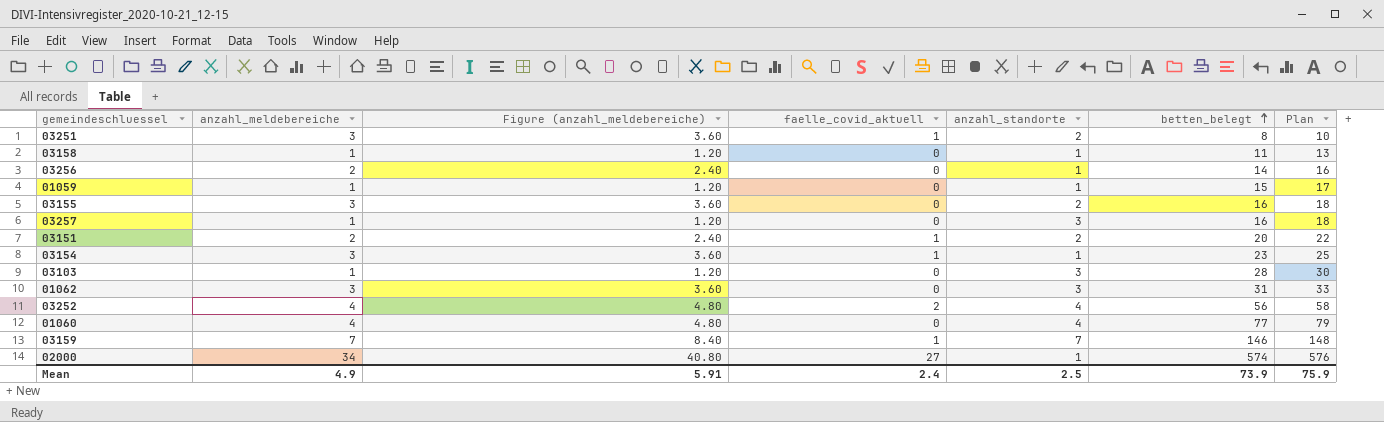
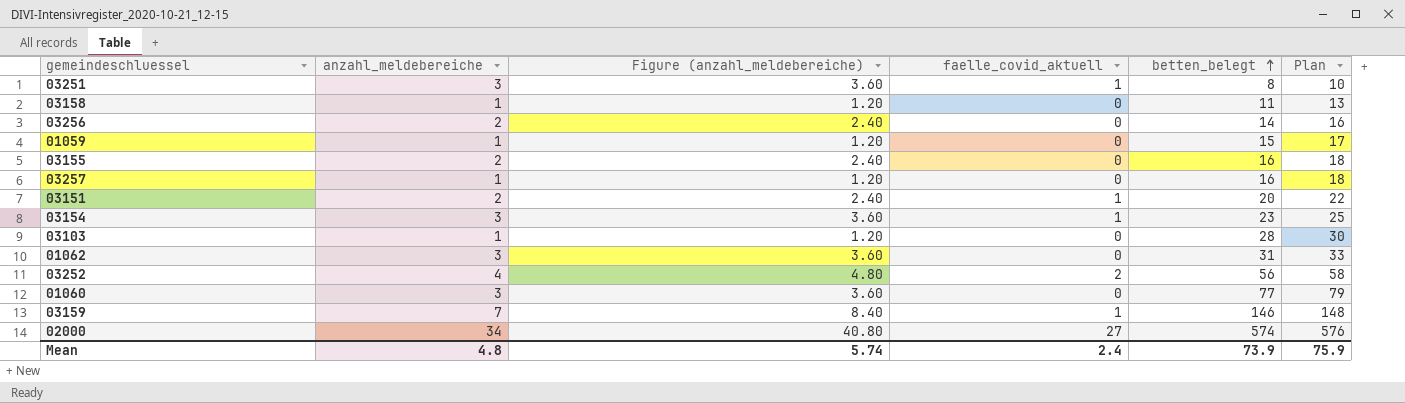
column anzahl_standorte | position: 5 -> none
03155 | anzahl_meldebereiche: 3 -> 2
03155 | Figure (anzahl_meldebereiche): 3.60 -> 2.40
01060 | anzahl_meldebereiche: 4 -> 3
01060 | Figure (anzahl_meldebereiche): 4.80 -> 3.60
Mean | anzahl_meldebereiche: 4.9 -> 4.8
Mean | Figure (anzahl_meldebereiche): 5.91 -> 5.74

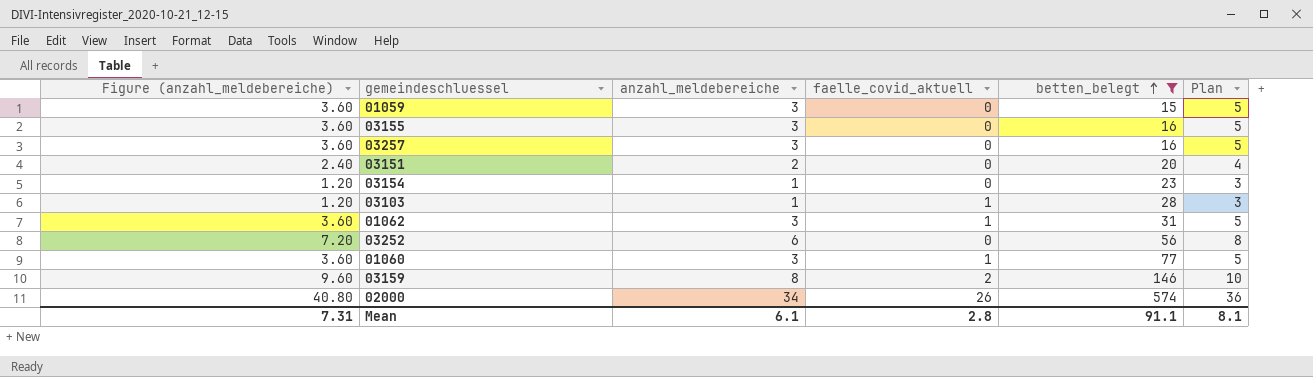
filter: none -> betten_belegt >= 15
column Figure (anzahl_meldebereiche) | position: 3 -> 1
column Plan | formula: [betten_belegt] + 2 -> [anzahl_meldebereiche] + 2
01059 | Figure (anzahl_meldebereiche): 1.20 -> 3.60
01059 | anzahl_meldebereiche: 1 -> 3
03155 | Figure (anzahl_meldebereiche): 2.40 -> 3.60
03155 | anzahl_meldebereiche: 2 -> 3
03257 | Figure (anzahl_meldebereiche): 1.20 -> 3.60
03257 | anzahl_meldebereiche: 1 -> 3
03151 | faelle_covid_aktuell: 1 -> 0
03154 | Figure (anzahl_meldebereiche): 3.60 -> 1.20
03154 | anzahl_meldebereiche: 3 -> 1
03154 | faelle_covid_aktuell: 1 -> 0
03103 | faelle_covid_aktuell: 0 -> 1
01062 | faelle_covid_aktuell: 0 -> 1
03252 | Figure (anzahl_meldebereiche): 4.80 -> 7.20
03252 | anzahl_meldebereiche: 4 -> 6
03252 | faelle_covid_aktuell: 2 -> 0
01060 | faelle_covid_aktuell: 0 -> 1
03159 | Figure (anzahl_meldebereiche): 8.40 -> 9.60
03159 | anzahl_meldebereiche: 7 -> 8
03159 | faelle_covid_aktuell: 1 -> 2
02000 | faelle_covid_aktuell: 27 -> 26
Mean | Figure (anzahl_meldebereiche): 5.74 -> 7.31
Mean | anzahl_meldebereiche: 4.8 -> 6.1
Mean | faelle_covid_aktuell: 2.4 -> 2.8
Mean | betten_belegt: 73.9 -> 91.1
Mean | Plan: 75.9 -> 8.1

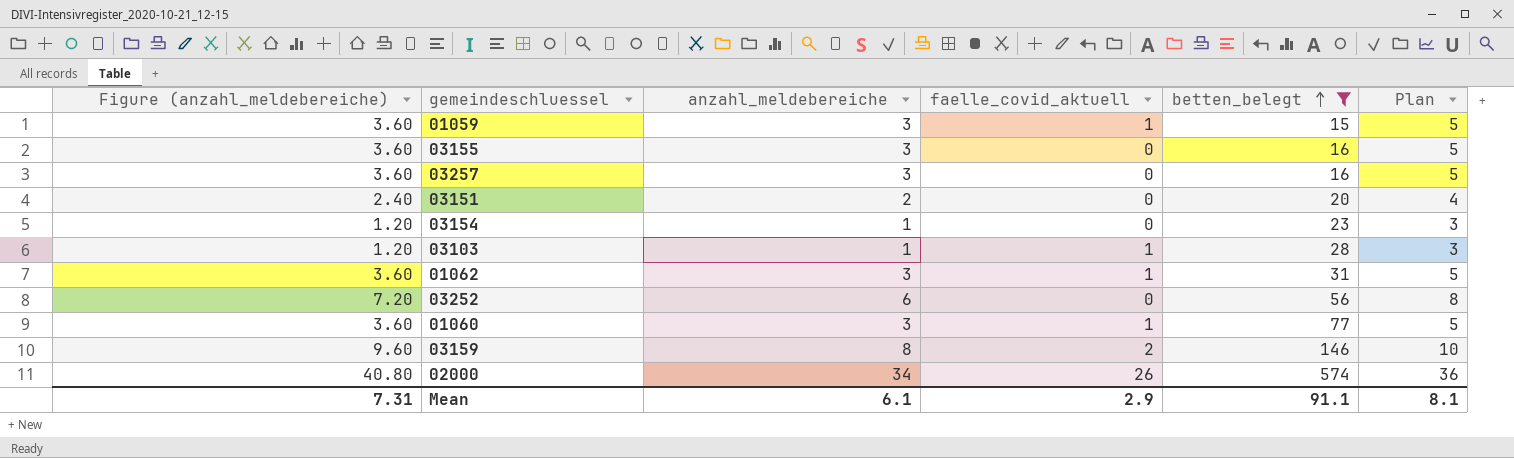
01059 | faelle_covid_aktuell: 0 -> 1
Mean | faelle_covid_aktuell: 2.8 -> 2.9

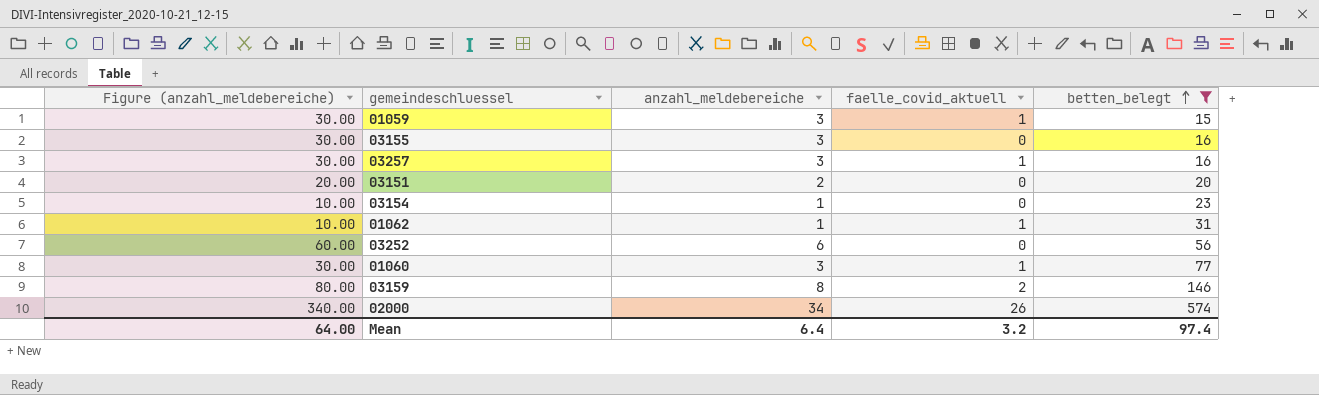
column Plan | formula: [anzahl_meldebereiche] + 2 -> none
column Figure (anzahl_meldebereiche) | formula: [anzahl_meldebereiche] * 1.2 -> [anzahl_meldebereiche] * 10
row 03103: 1.20 | 1 | 1 | 28 | 3 -> none
03257 | faelle_covid_aktuell: 0 -> 1
01062 | anzahl_meldebereiche: 3 -> 1
Mean | Figure (anzahl_meldebereiche): 7.31 -> 64.00
Mean | anzahl_meldebereiche: 6.1 -> 6.4
Mean | faelle_covid_aktuell: 2.9 -> 3.2
Mean | betten_belegt: 91.1 -> 97.4

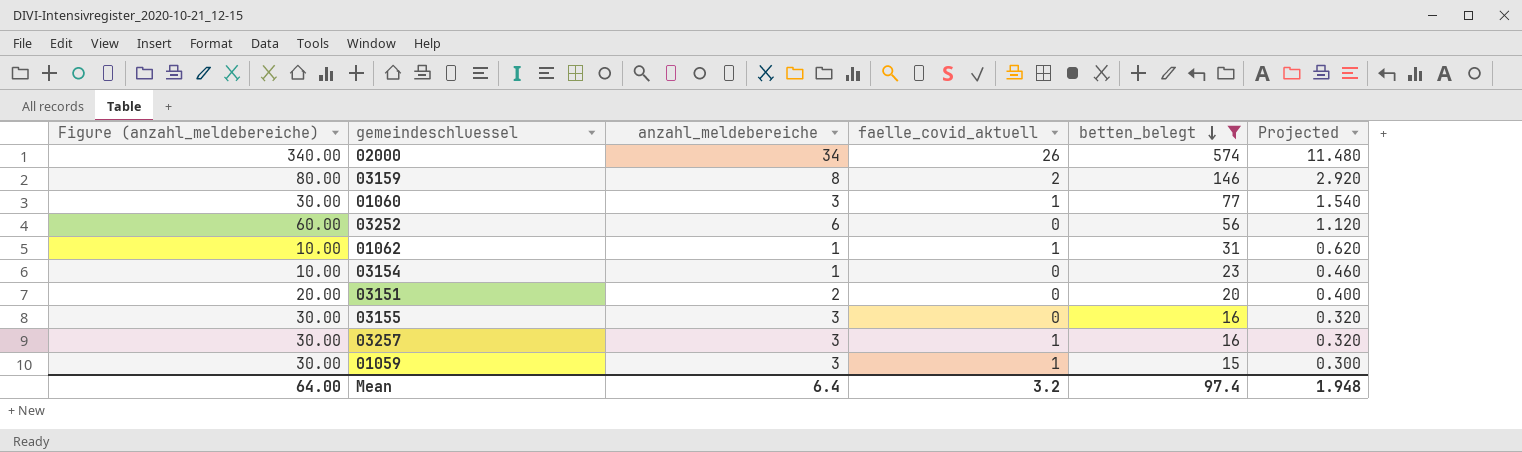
row order: betten_belegt ascending -> betten_belegt descending
column Projected | formula: none -> [betten_belegt] * 0.02

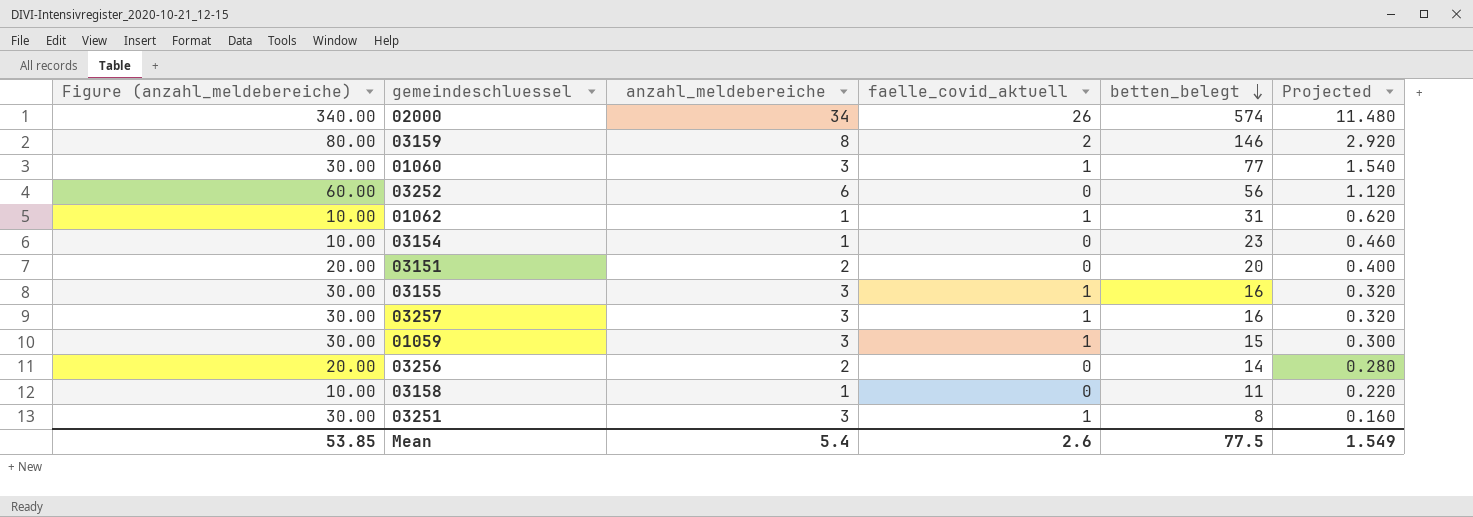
filter: betten_belegt >= 15 -> none
03155 | faelle_covid_aktuell: 0 -> 1
Mean | Figure (anzahl_meldebereiche): 64.00 -> 53.85
Mean | anzahl_meldebereiche: 6.4 -> 5.4
Mean | faelle_covid_aktuell: 3.2 -> 2.6
Mean | betten_belegt: 97.4 -> 77.5
Mean | Projected: 1.948 -> 1.549

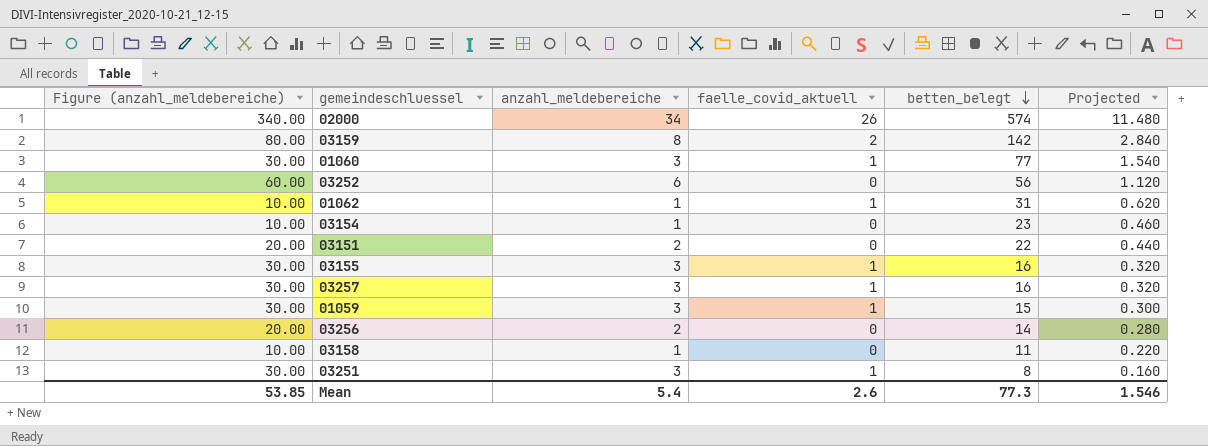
03159 | betten_belegt: 146 -> 142
03159 | Projected: 2.920 -> 2.840
03151 | betten_belegt: 20 -> 22
03151 | Projected: 0.400 -> 0.440
Mean | betten_belegt: 77.5 -> 77.3
Mean | Projected: 1.549 -> 1.546

